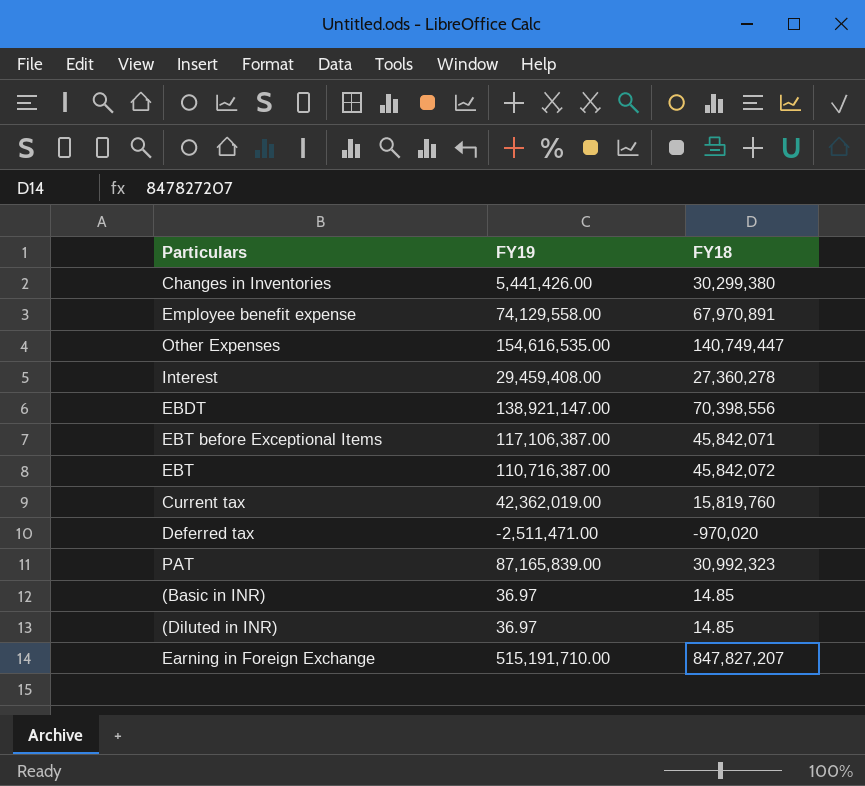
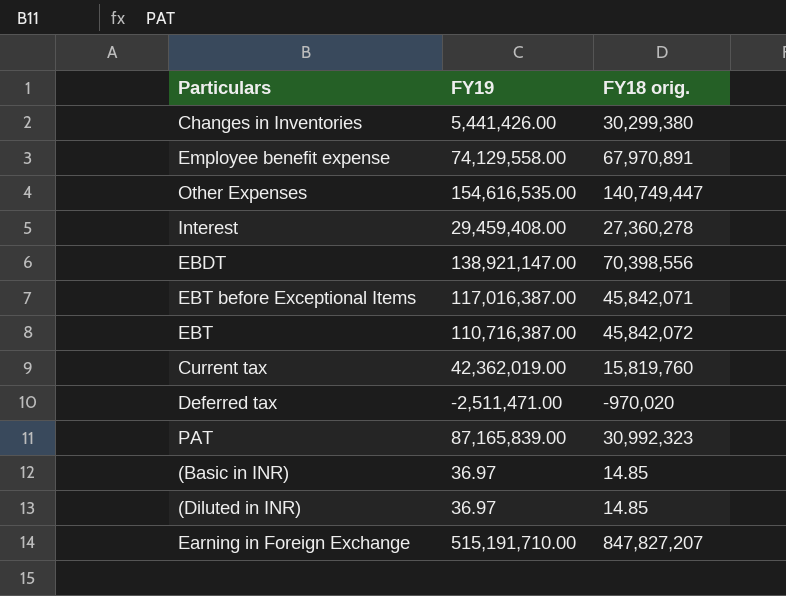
column name: FY18 -> FY18 orig.
EBT before Exceptional Items | FY19: 117,106,387.00 -> 117,016,387.00

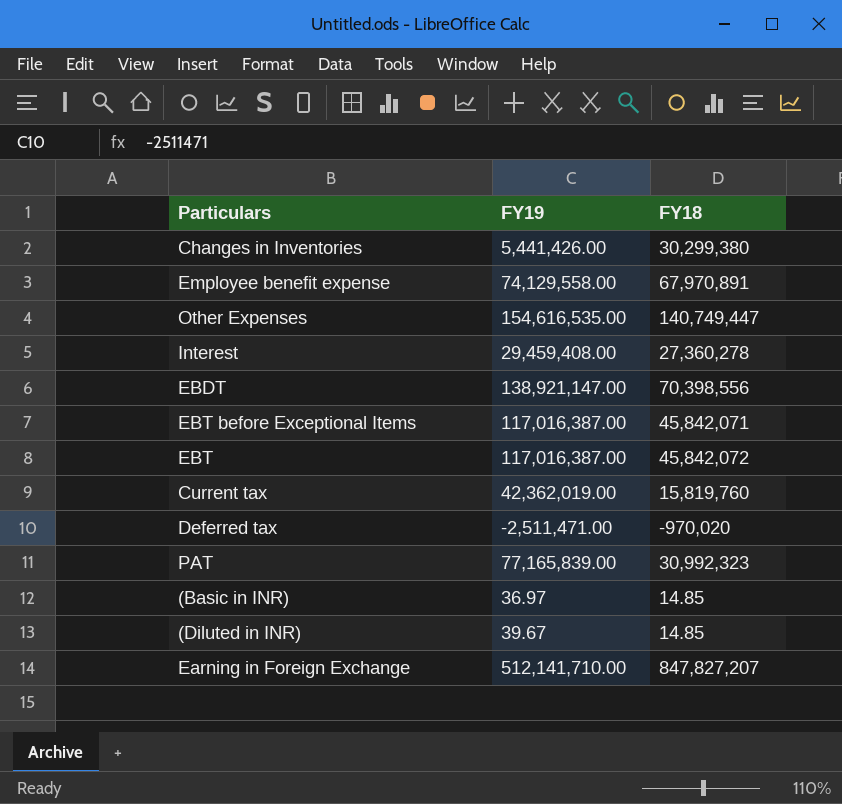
column name: FY18 orig. -> FY18
EBT | FY19: 110,716,387.00 -> 117,016,387.00
PAT | FY19: 87,165,839.00 -> 77,165,839.00
(Diluted in INR) | FY19: 36.97 -> 39.67
Earning in Foreign Exchange | FY19: 515,191,710.00 -> 512,141,710.00

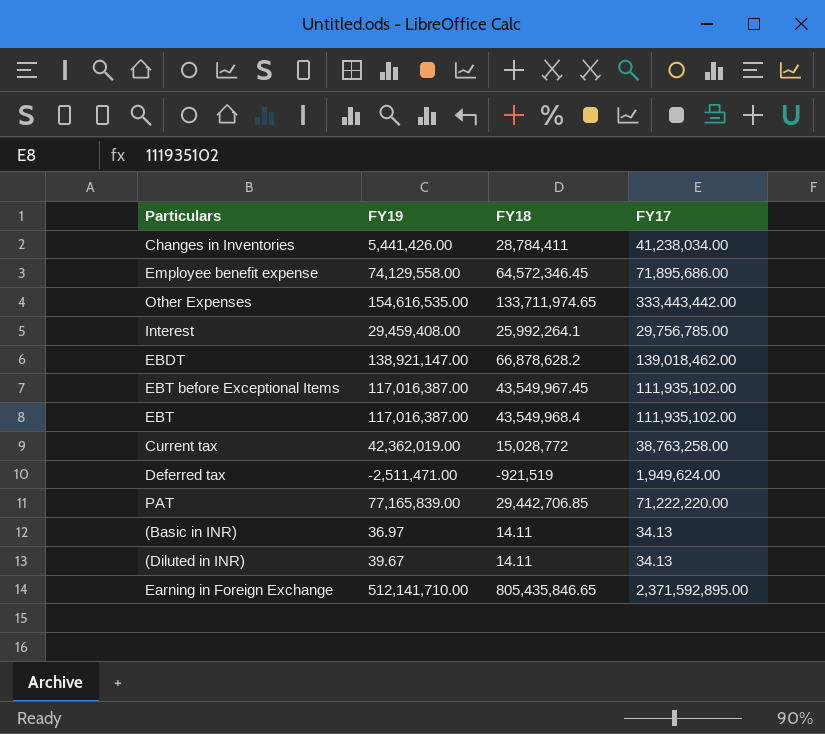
column FY17 | position: none -> 4
Changes in Inventories | FY18: 30,299,380 -> 28,784,411
Employee benefit expense | FY18: 67,970,891 -> 64,572,346.45
Other Expenses | FY18: 140,749,447 -> 133,711,974.65
Interest | FY18: 27,360,278 -> 25,992,264.1
EBDT | FY18: 70,398,556 -> 66,878,628.2
EBT before Exceptional Items | FY18: 45,842,071 -> 43,549,967.45
EBT | FY18: 45,842,072 -> 43,549,968.4
Current tax | FY18: 15,819,760 -> 15,028,772
Deferred tax | FY18: -970,020 -> -921,519
PAT | FY18: 30,992,323 -> 29,442,706.85
(Basic in INR) | FY18: 14.85 -> 14.11
(Diluted in INR) | FY18: 14.85 -> 14.11
Earning in Foreign Exchange | FY18: 847,827,207 -> 805,435,846.65

